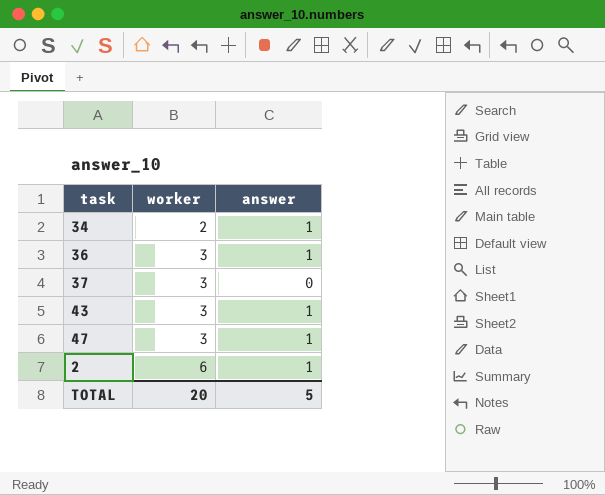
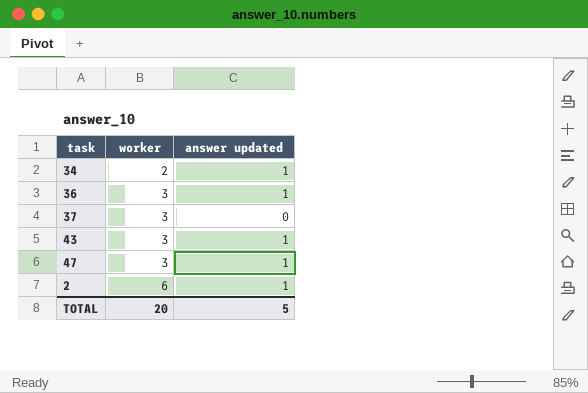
column name: answer -> answer updated

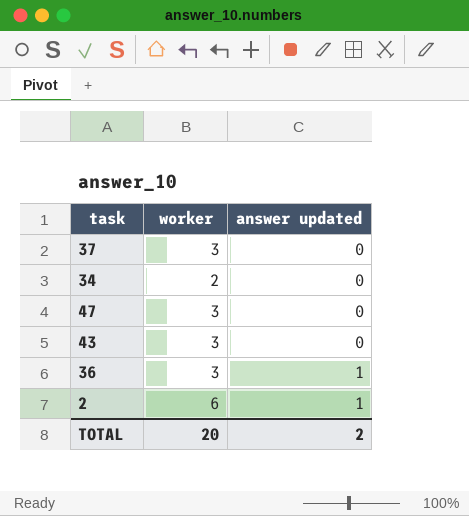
row order: worker ascending -> answer updated ascending
34 | answer updated: 1 -> 0
47 | answer updated: 1 -> 0
43 | answer updated: 1 -> 0
TOTAL | answer updated: 5 -> 2

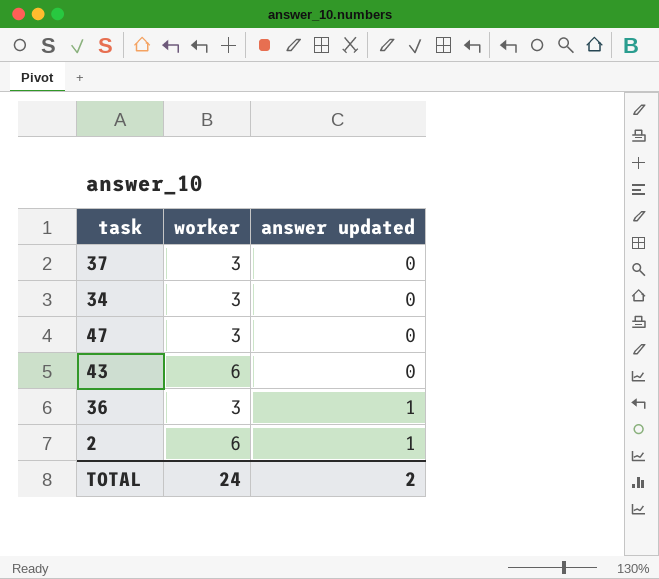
34 | worker: 2 -> 3
43 | worker: 3 -> 6
TOTAL | worker: 20 -> 24

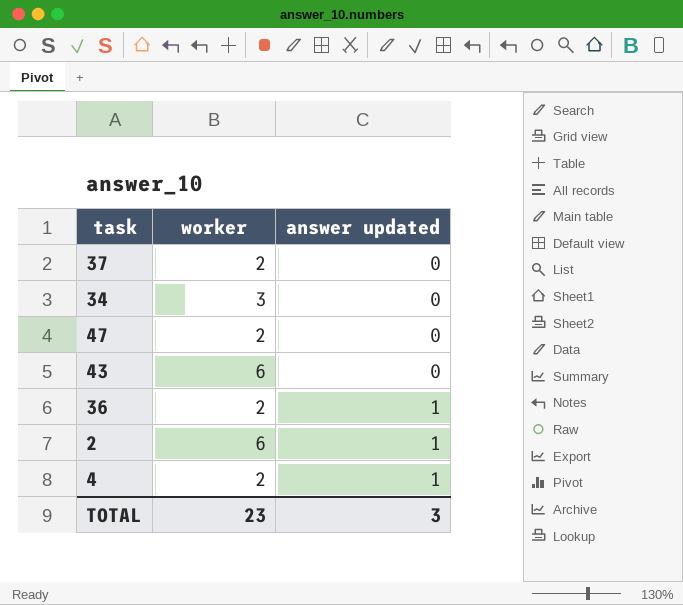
37 | worker: 3 -> 2
47 | worker: 3 -> 2
36 | worker: 3 -> 2
row 4: none -> 2 | 1
TOTAL | worker: 24 -> 23
TOTAL | answer updated: 2 -> 3

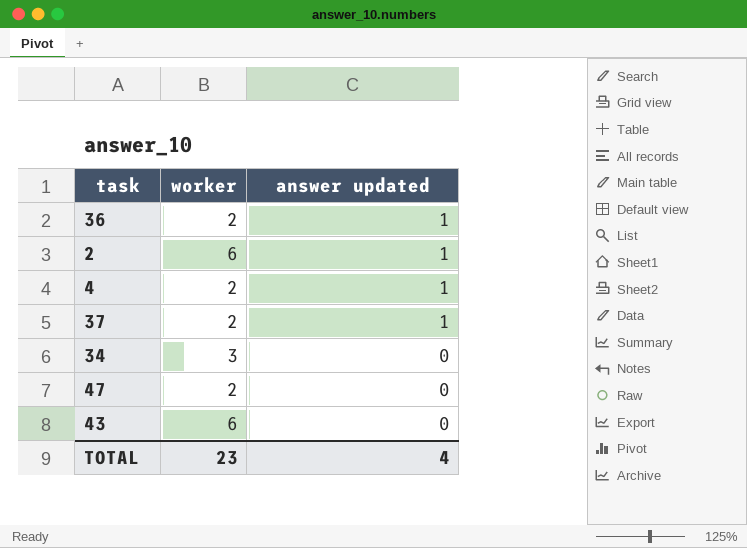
row order: answer updated ascending -> answer updated descending
37 | answer updated: 0 -> 1
TOTAL | answer updated: 3 -> 4

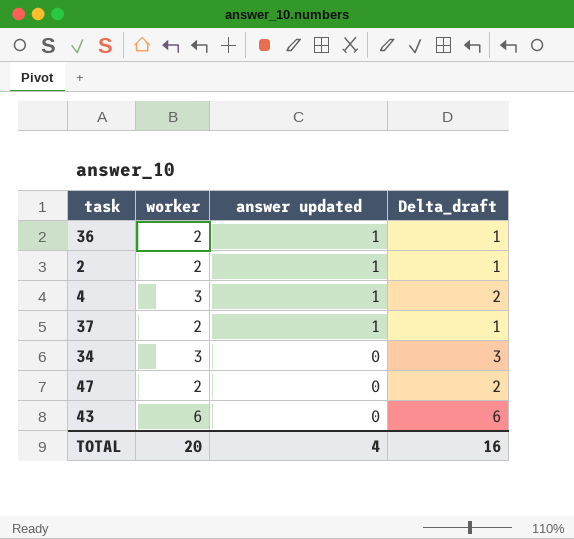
column Delta_draft | formula: none -> [worker] - [answer updated]
2 | worker: 6 -> 2
4 | worker: 2 -> 3
TOTAL | worker: 23 -> 20

